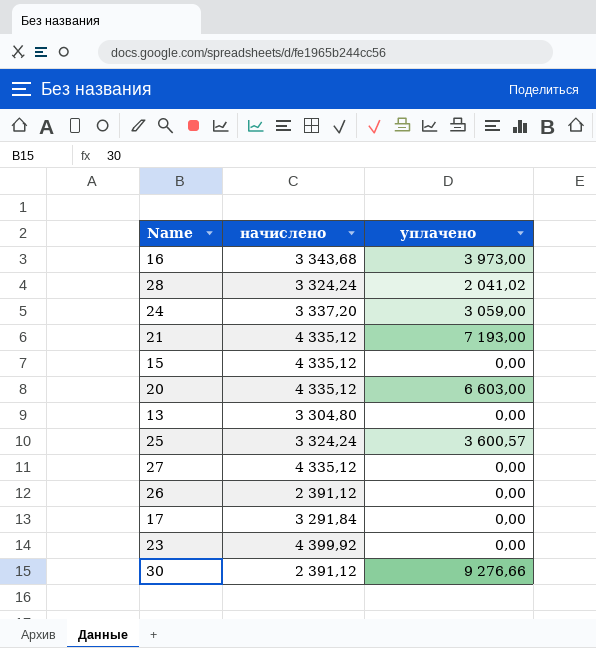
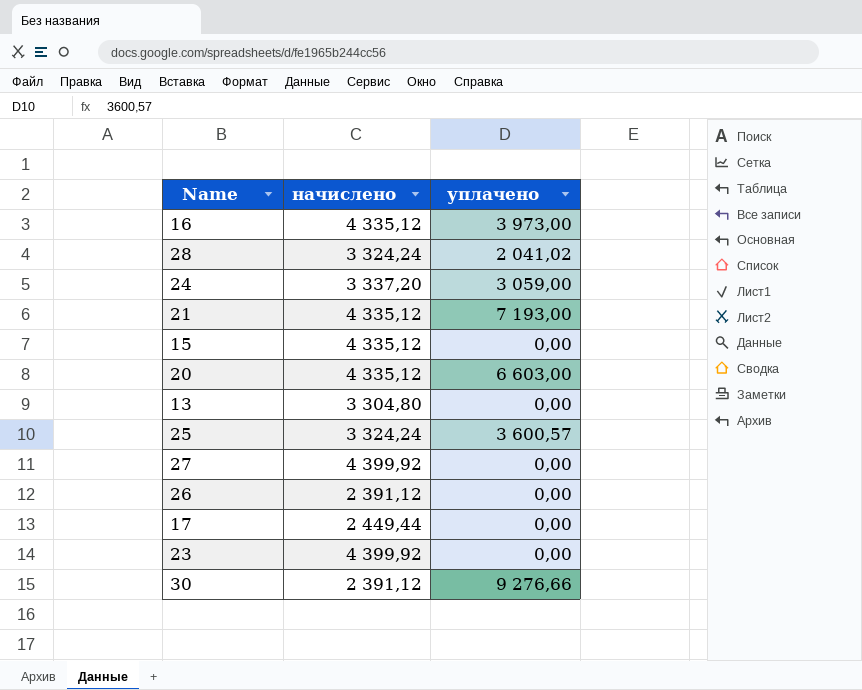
16 | начислено: 3 343,68 -> 4 335,12
27 | начислено: 4 335,12 -> 4 399,92
17 | начислено: 3 291,84 -> 2 449,44

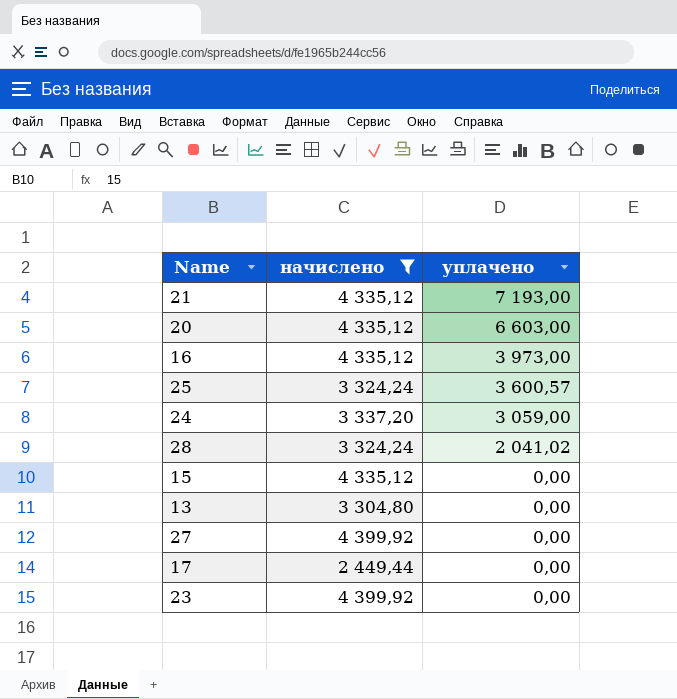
filter: none -> начислено != 2 391,12
row order: none -> уплачено descending

